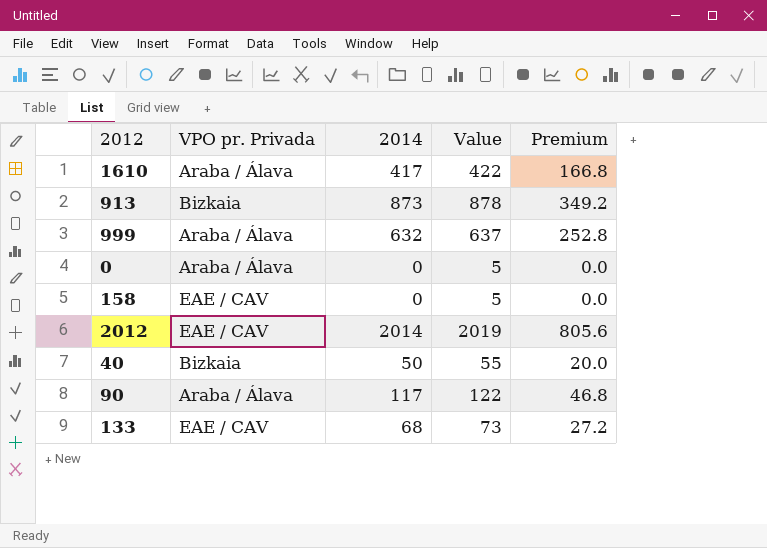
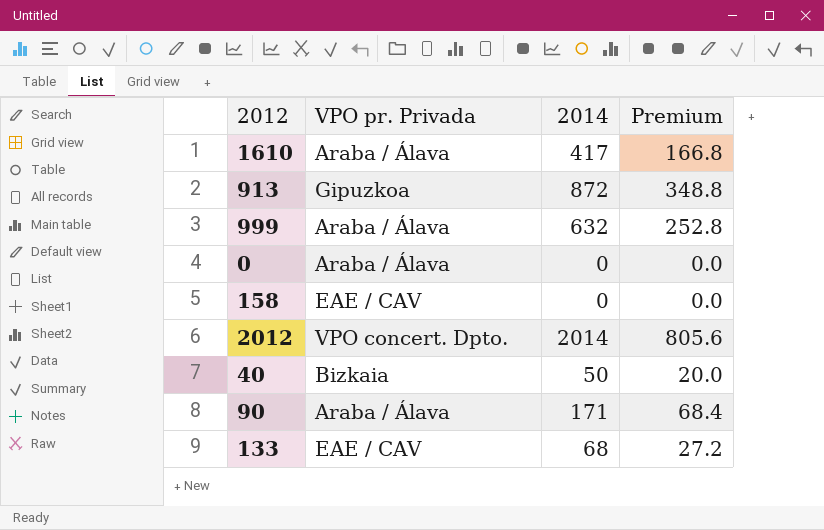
column Value | formula: [2014] + 5 -> none
913 | VPO pr. Privada: Bizkaia -> Gipuzkoa
913 | 2014: 873 -> 872
913 | Premium: 349.2 -> 348.8
2012 | VPO pr. Privada: EAE / CAV -> VPO concert. Dpto.
90 | 2014: 117 -> 171
90 | Premium: 46.8 -> 68.4

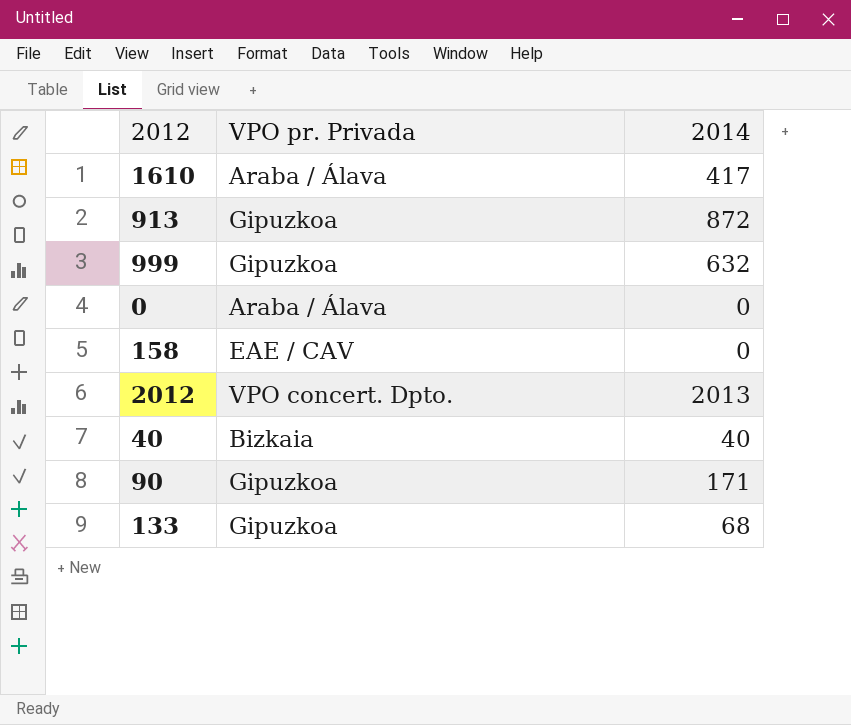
column Premium | formula: [2014] * 0.4 -> none
999 | VPO pr. Privada: Araba / Álava -> Gipuzkoa
2012 | 2014: 2014 -> 2013
40 | 2014: 50 -> 40
90 | VPO pr. Privada: Araba / Álava -> Gipuzkoa
133 | VPO pr. Privada: EAE / CAV -> Gipuzkoa

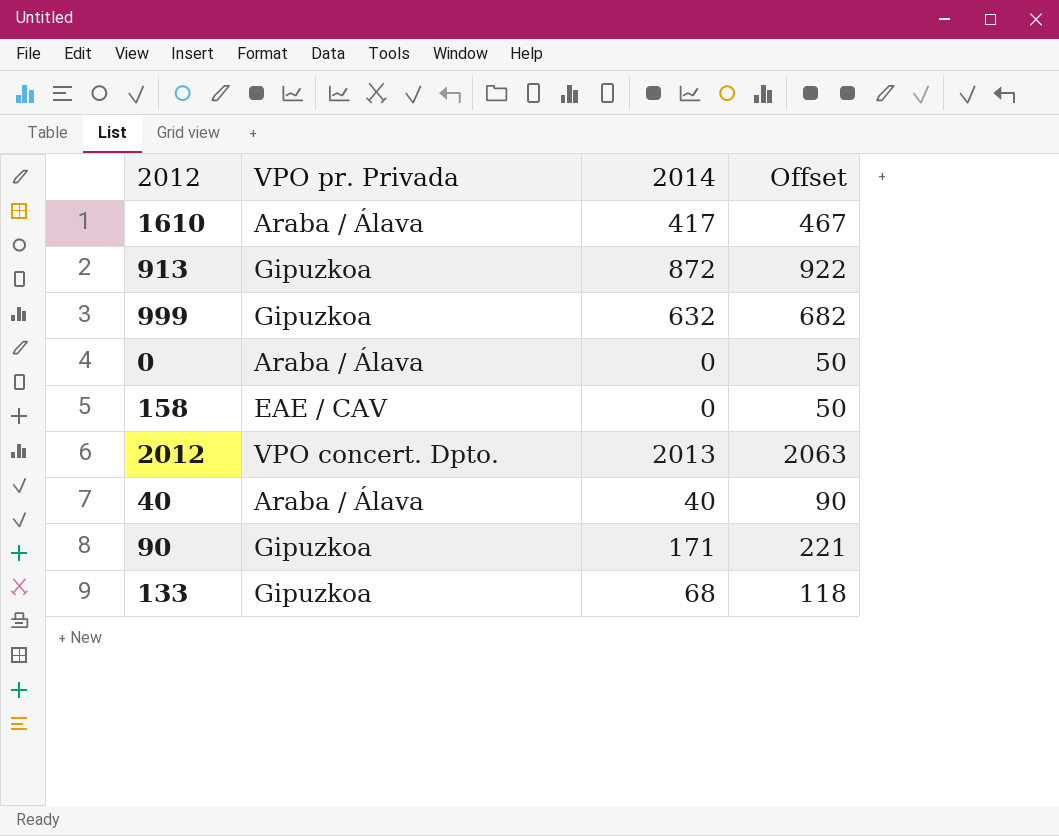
column Offset | formula: none -> [2014] + 50
40 | VPO pr. Privada: Bizkaia -> Araba / Álava

